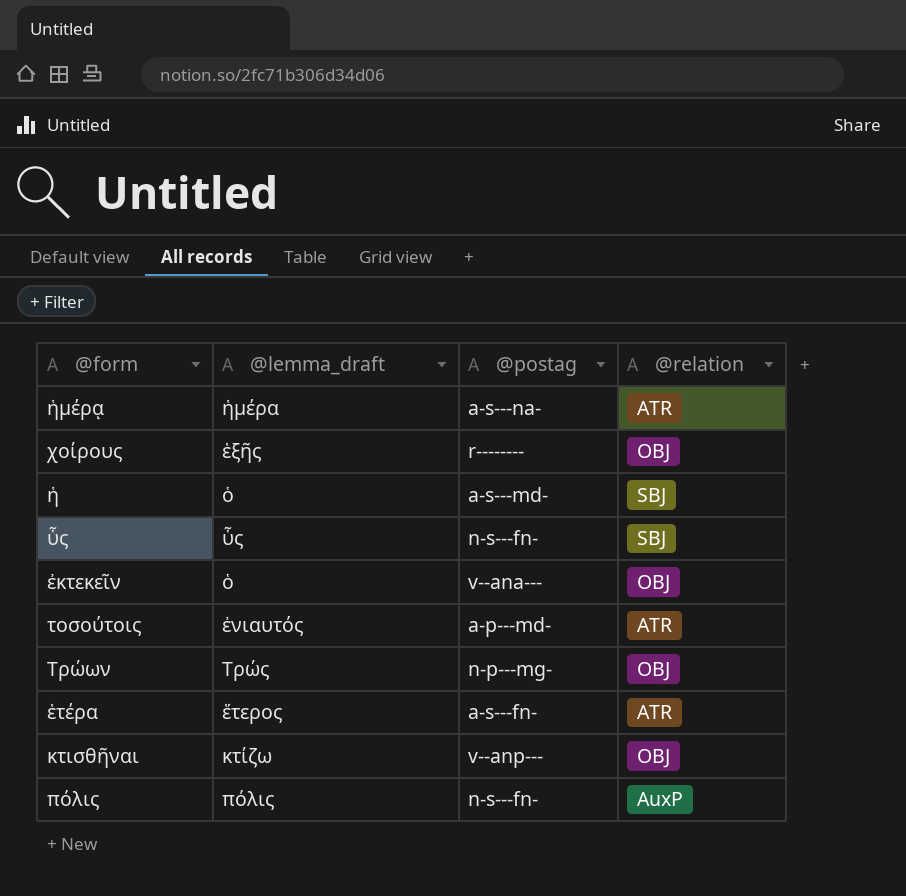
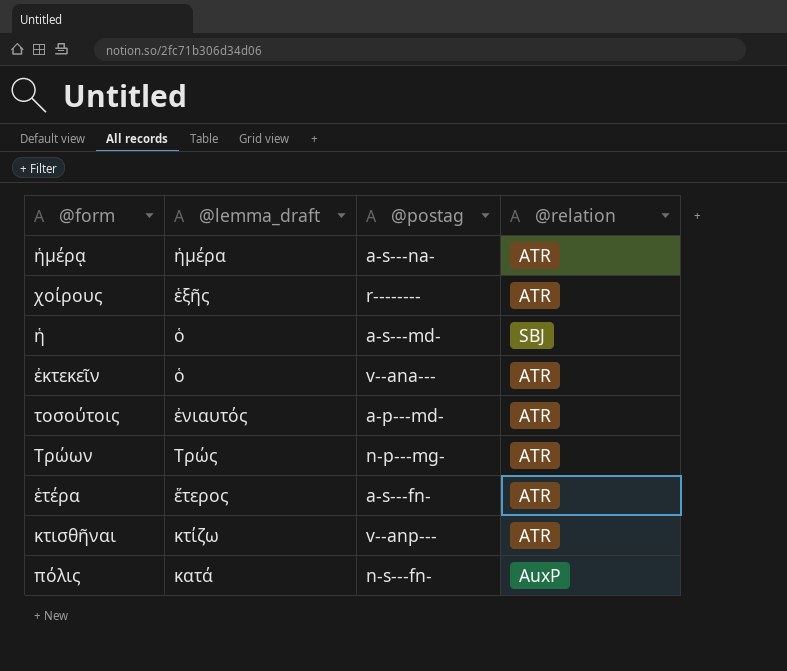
row ὗς: ὗς | n-s---fn- | SBJ -> none
χοίρους | @relation: OBJ -> ATR
ἐκτεκεῖν | @relation: OBJ -> ATR
Τρώων | @relation: OBJ -> ATR
κτισθῆναι | @relation: OBJ -> ATR
πόλις | @lemma_draft: πόλις -> κατά

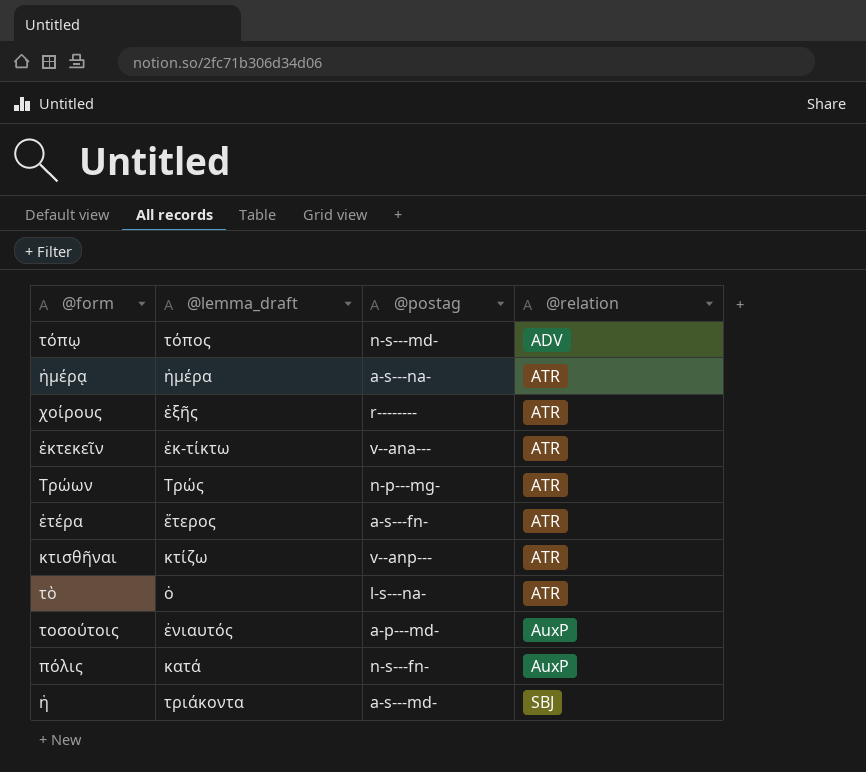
row order: none -> @relation ascending
row τόπῳ: none -> τόπος | n-s---md- | ADV
ἐκτεκεῖν | @lemma_draft: ὁ -> ἐκ-τίκτω
row τὸ: none -> ὁ | l-s---na- | ATR
τοσούτοις | @relation: ATR -> AuxP
ἡ | @lemma_draft: ὁ -> τριάκοντα

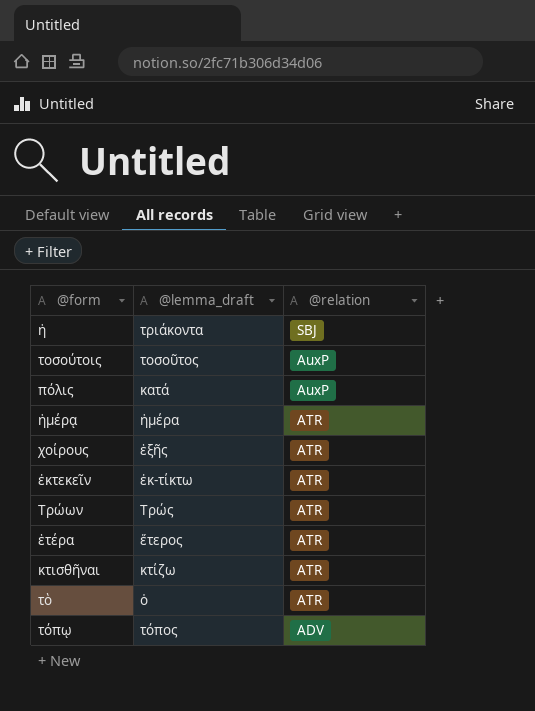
row order: @relation ascending -> @relation descending
column @postag | position: 3 -> none
τοσούτοις | @lemma_draft: ἐνιαυτός -> τοσοῦτος

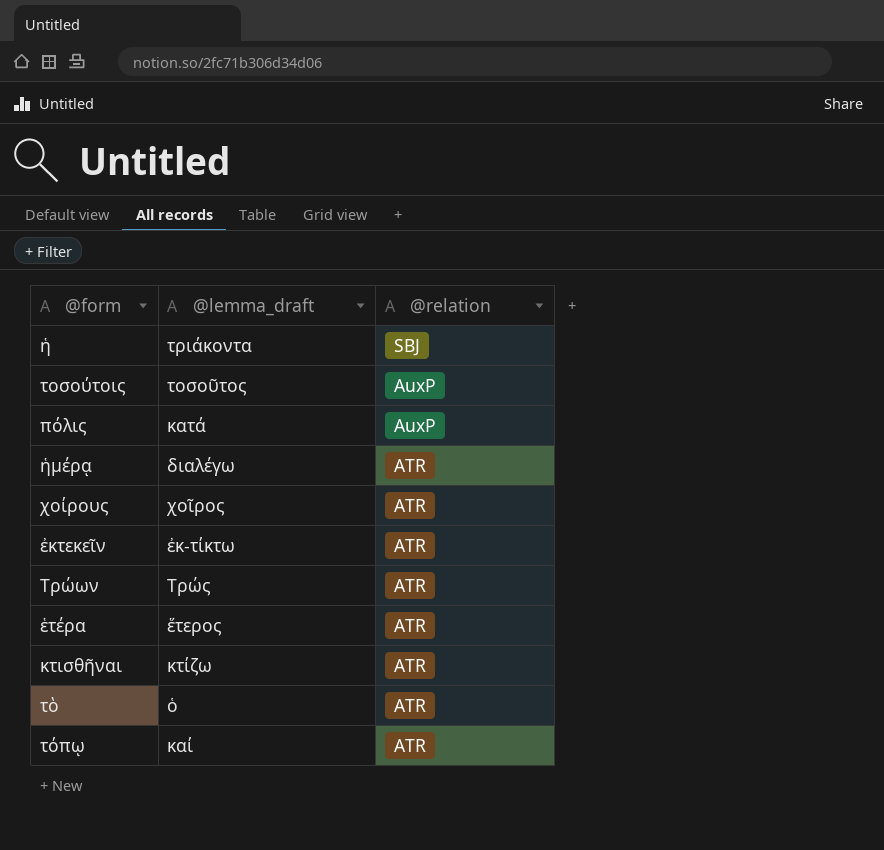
ἡμέρᾳ | @lemma_draft: ἡμέρα -> διαλέγω
χοίρους | @lemma_draft: ἑξῆς -> χοῖρος
τόπῳ | @lemma_draft: τόπος -> καί
τόπῳ | @relation: ADV -> ATR

